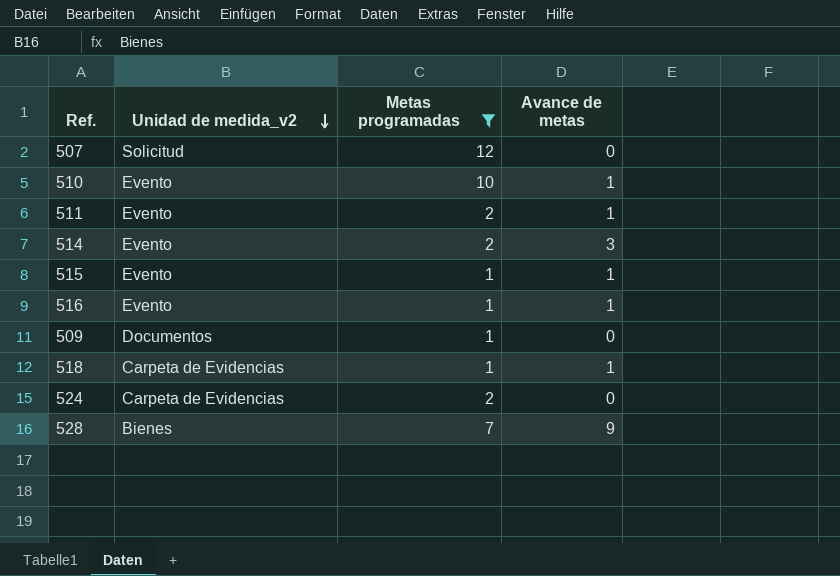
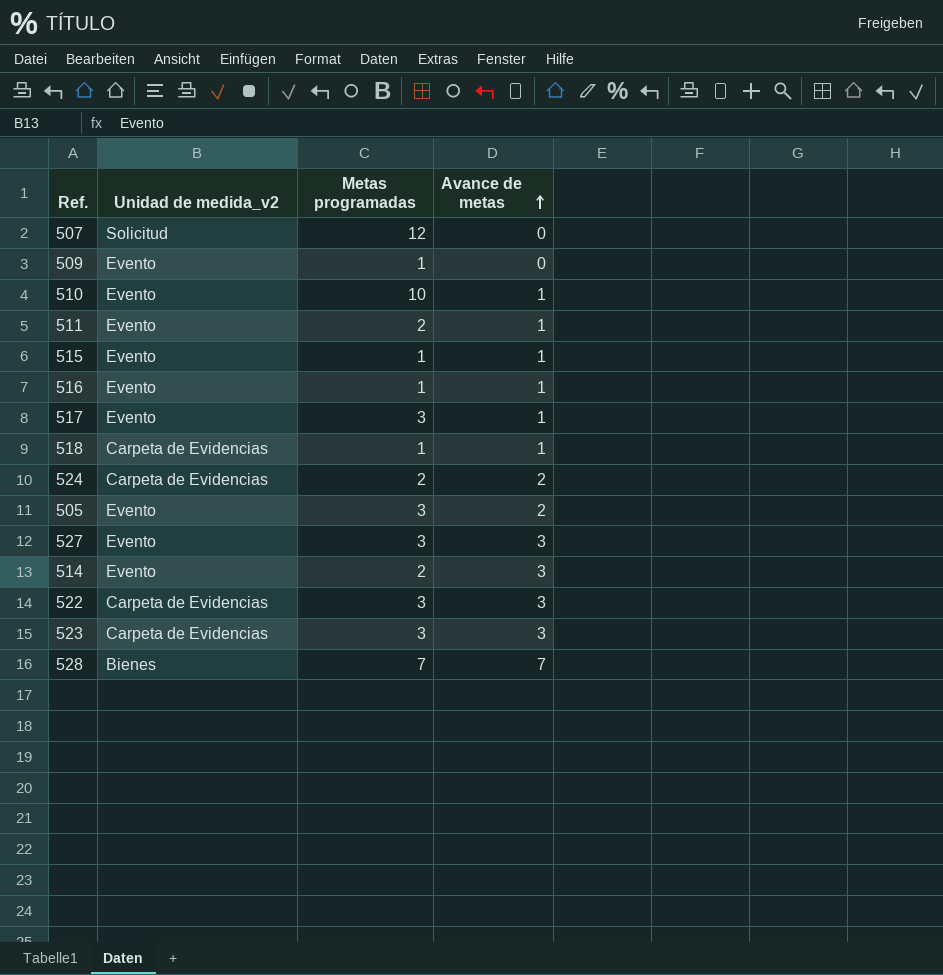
filter: Metas programadas != 3 -> none
row order: Unidad de medida_v2 descending -> Avance de metas ascending
509 | Unidad de medida_v2: Documentos -> Evento
524 | Avance de metas: 0 -> 2
528 | Avance de metas: 9 -> 7

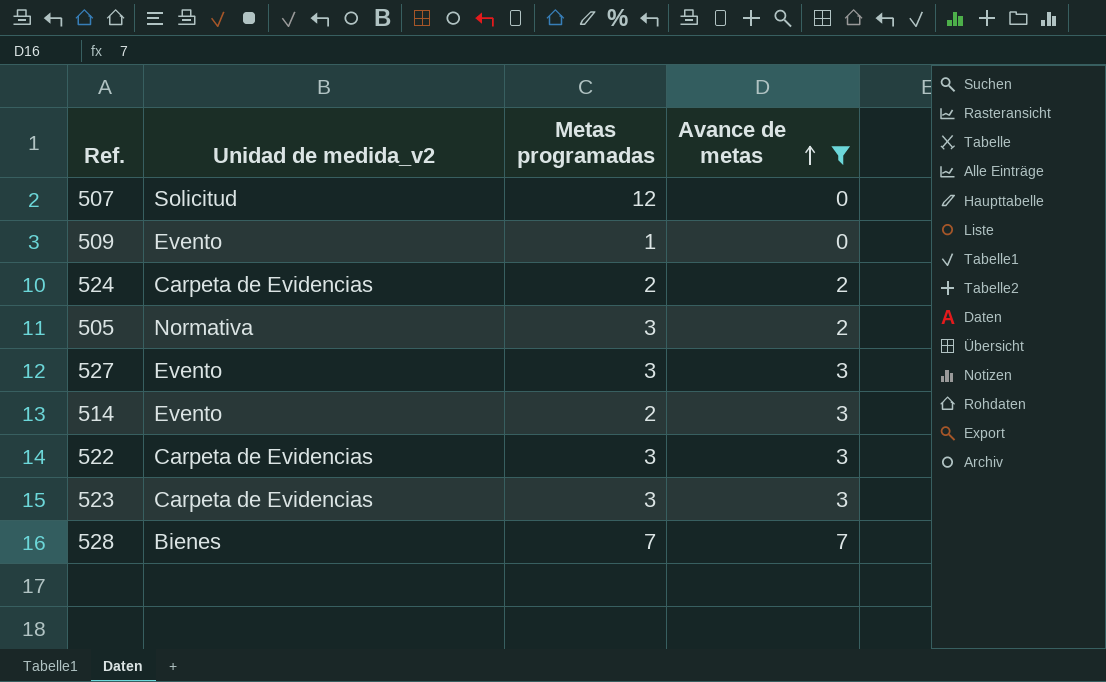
filter: none -> Avance de metas != 1
505 | Unidad de medida_v2: Evento -> Normativa

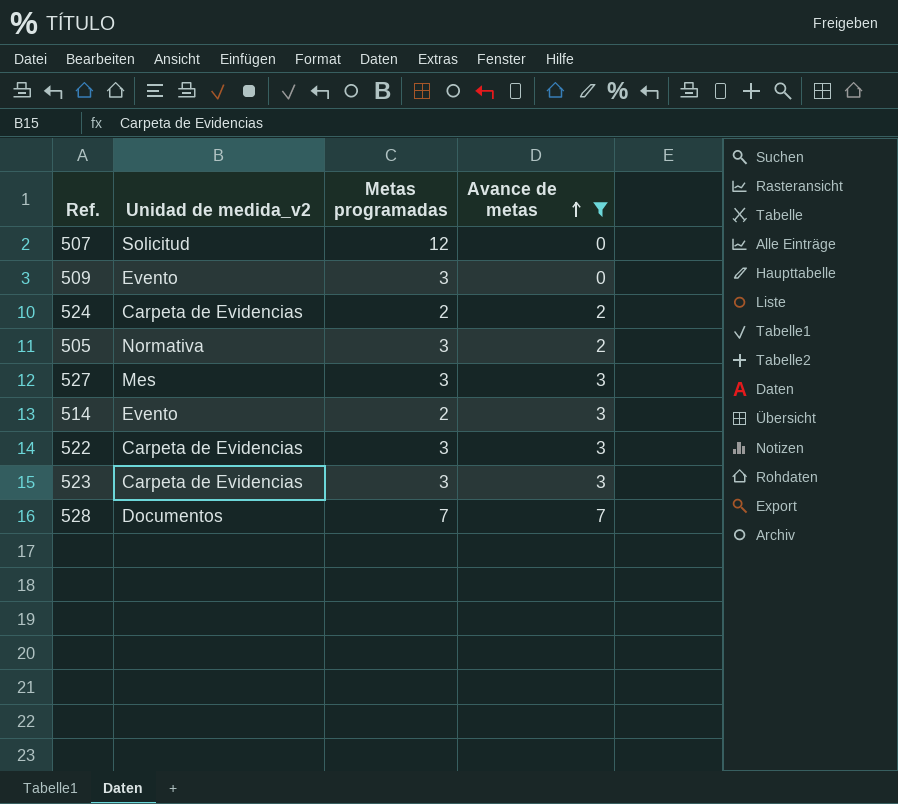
509 | Metas programadas: 1 -> 3
527 | Unidad de medida_v2: Evento -> Mes
528 | Unidad de medida_v2: Bienes -> Documentos

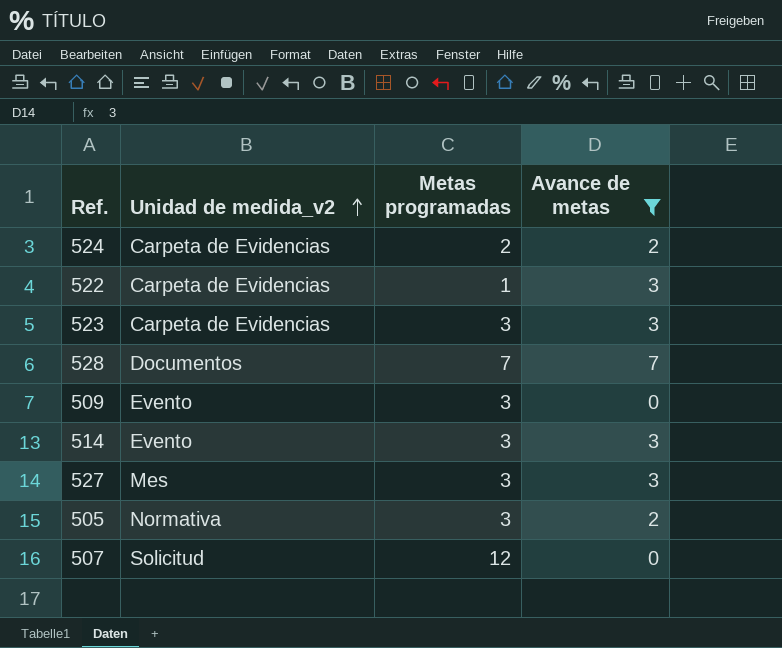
row order: Avance de metas ascending -> Unidad de medida_v2 ascending
522 | Metas programadas: 3 -> 1
514 | Metas programadas: 2 -> 3

